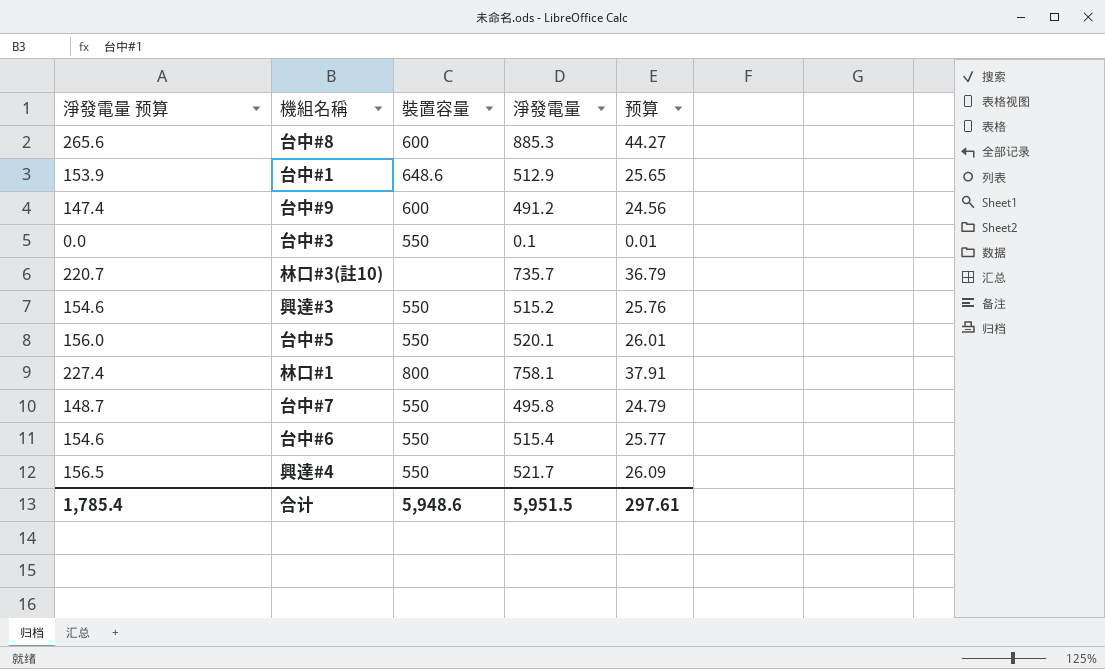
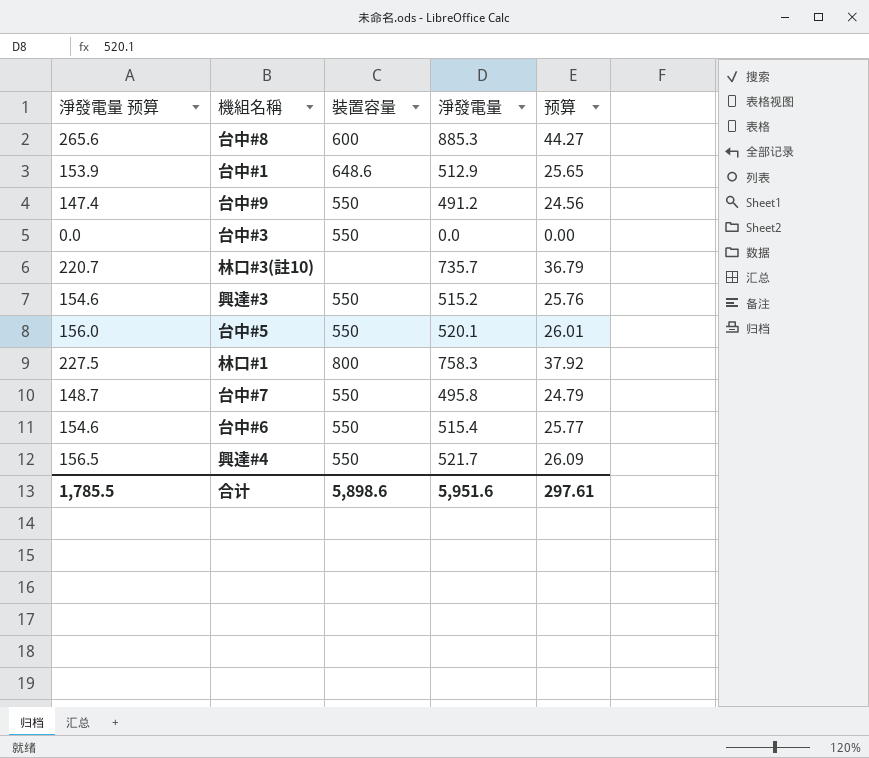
台中#9 | 裝置容量: 600 -> 550
台中#3 | 淨發電量: 0.1 -> 0.0
台中#3 | 预算: 0.01 -> 0.00
林口#1 | 淨發電量 预算: 227.4 -> 227.5
林口#1 | 淨發電量: 758.1 -> 758.3
林口#1 | 预算: 37.91 -> 37.92
合计 | 淨發電量 预算: 1,785.4 -> 1,785.5
合计 | 裝置容量: 5,948.6 -> 5,898.6
合计 | 淨發電量: 5,951.5 -> 5,951.6

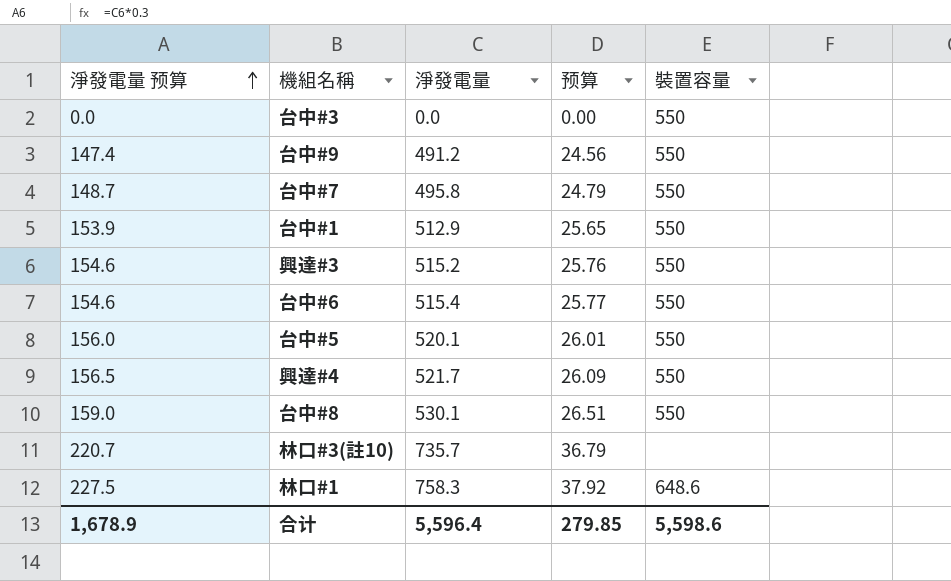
row order: none -> 淨發電量 预算 ascending
column 裝置容量 | position: 3 -> 5
台中#1 | 裝置容量: 648.6 -> 550
台中#8 | 淨發電量 预算: 265.6 -> 159.0
台中#8 | 淨發電量: 885.3 -> 530.1
台中#8 | 预算: 44.27 -> 26.51
台中#8 | 裝置容量: 600 -> 550
林口#1 | 裝置容量: 800 -> 648.6
合计 | 淨發電量 预算: 1,785.5 -> 1,678.9
合计 | 淨發電量: 5,951.6 -> 5,596.4
合计 | 预算: 297.61 -> 279.85
合计 | 裝置容量: 5,898.6 -> 5,598.6

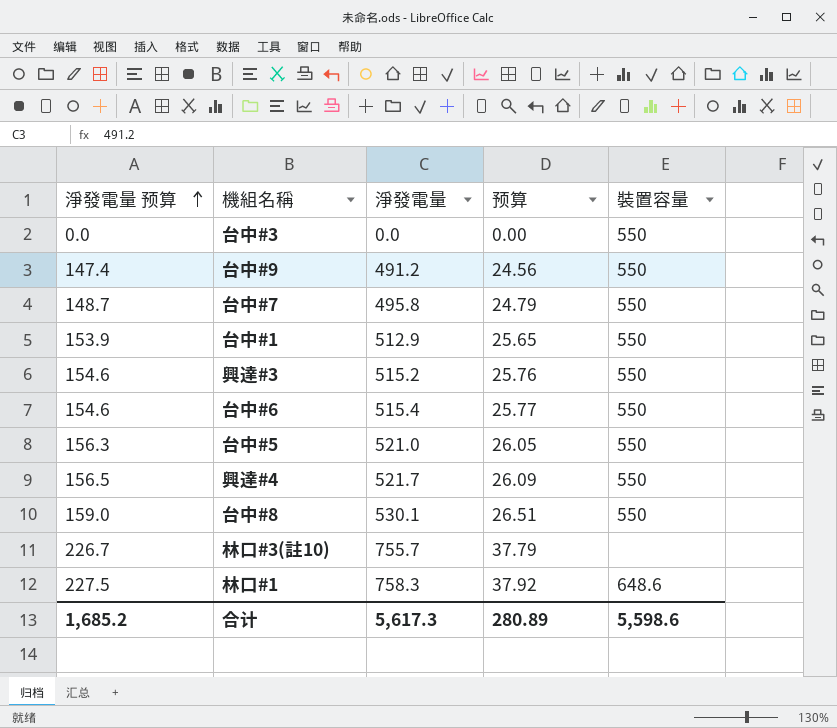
台中#5 | 淨發電量 预算: 156.0 -> 156.3
台中#5 | 淨發電量: 520.1 -> 521.0
台中#5 | 预算: 26.01 -> 26.05
林口#3(註10) | 淨發電量 预算: 220.7 -> 226.7
林口#3(註10) | 淨發電量: 735.7 -> 755.7
林口#3(註10) | 预算: 36.79 -> 37.79
合计 | 淨發電量 预算: 1,678.9 -> 1,685.2
合计 | 淨發電量: 5,596.4 -> 5,617.3
合计 | 预算: 279.85 -> 280.89

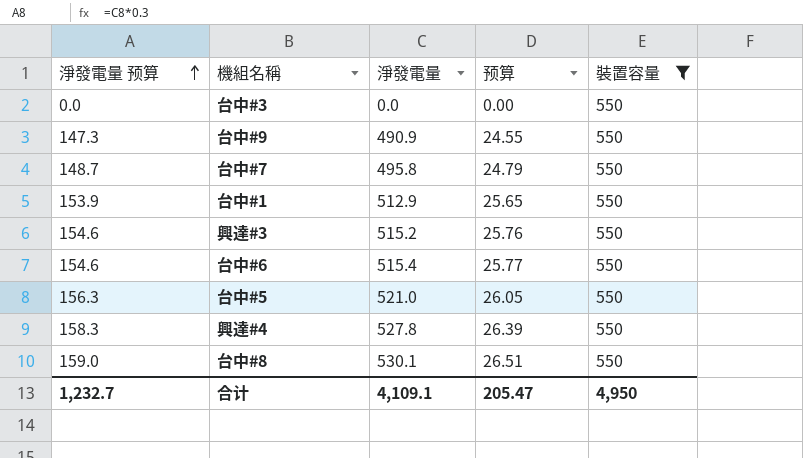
filter: none -> 裝置容量 = 550
台中#9 | 淨發電量 预算: 147.4 -> 147.3
台中#9 | 淨發電量: 491.2 -> 490.9
台中#9 | 预算: 24.56 -> 24.55
興達#4 | 淨發電量 预算: 156.5 -> 158.3
興達#4 | 淨發電量: 521.7 -> 527.8
興達#4 | 预算: 26.09 -> 26.39
合计 | 淨發電量 预算: 1,685.2 -> 1,232.7
合计 | 淨發電量: 5,617.3 -> 4,109.1
合计 | 预算: 280.89 -> 205.47
合计 | 裝置容量: 5,598.6 -> 4,950

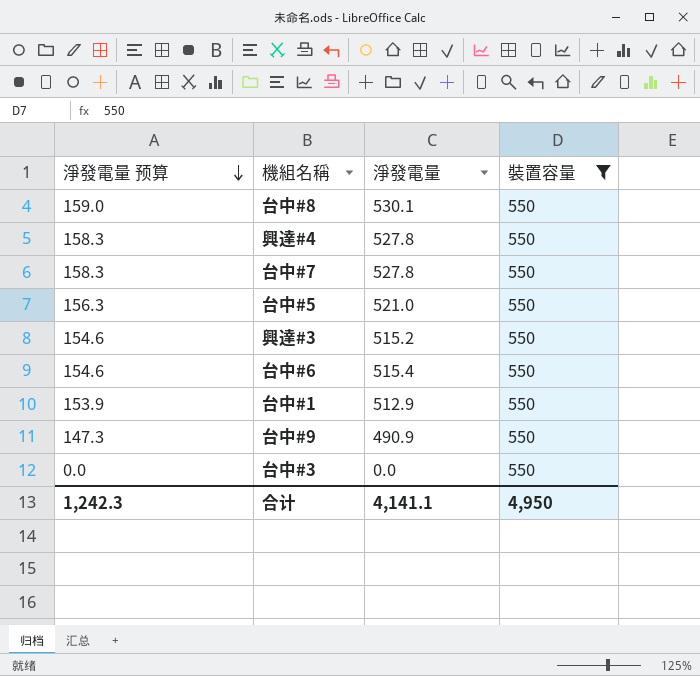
row order: 淨發電量 预算 ascending -> 淨發電量 预算 descending
column 预算 | formula: [淨發電量] * 0.05 -> none
台中#7 | 淨發電量 预算: 148.7 -> 158.3
台中#7 | 淨發電量: 495.8 -> 527.8
合计 | 淨發電量 预算: 1,232.7 -> 1,242.3
合计 | 淨發電量: 4,109.1 -> 4,141.1

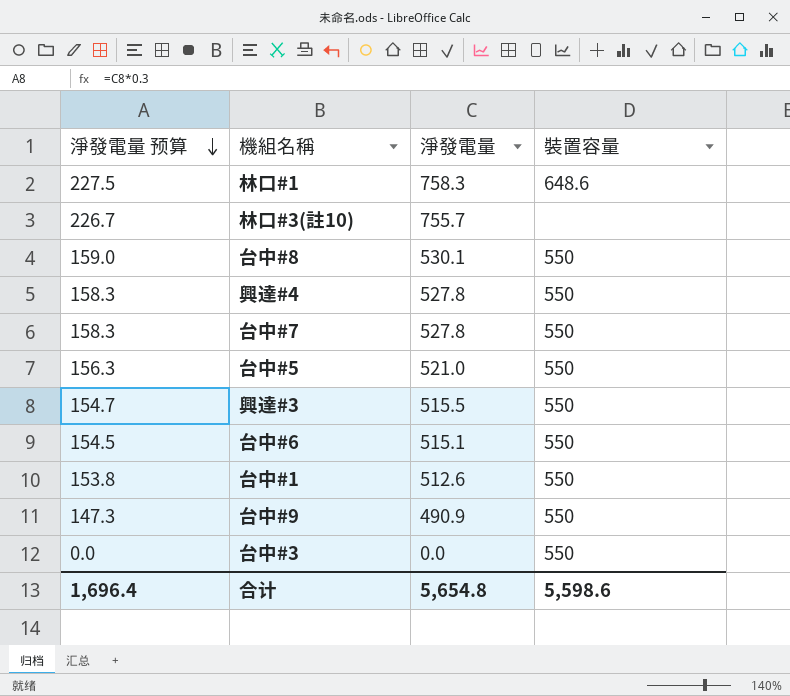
filter: 裝置容量 = 550 -> none
興達#3 | 淨發電量 预算: 154.6 -> 154.7
興達#3 | 淨發電量: 515.2 -> 515.5
台中#6 | 淨發電量 预算: 154.6 -> 154.5
台中#6 | 淨發電量: 515.4 -> 515.1
台中#1 | 淨發電量 预算: 153.9 -> 153.8
台中#1 | 淨發電量: 512.9 -> 512.6
合计 | 淨發電量 预算: 1,242.3 -> 1,696.4
合计 | 淨發電量: 4,141.1 -> 5,654.8
合计 | 裝置容量: 4,950 -> 5,598.6

